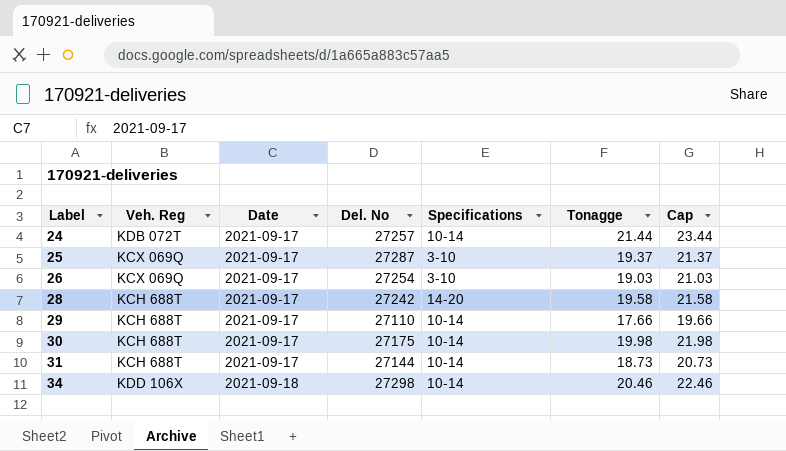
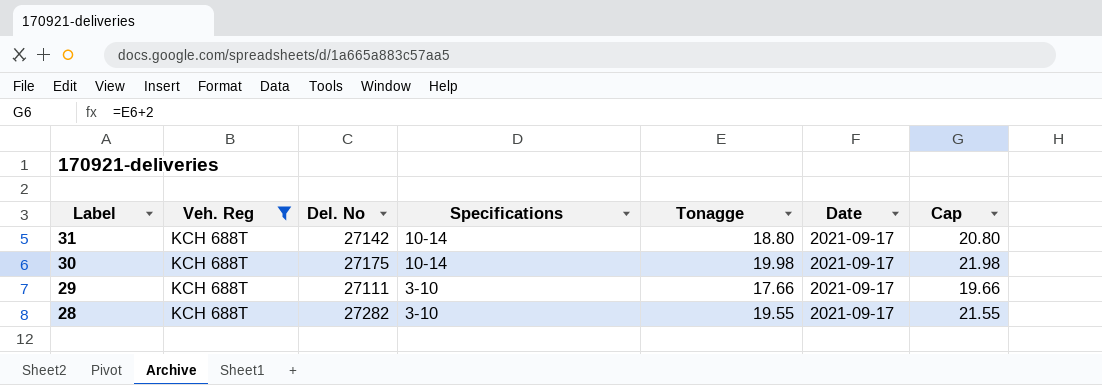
filter: none -> Veh. Reg = KCH 688T
row order: Label ascending -> Label descending
column Date | position: 3 -> 6
31 | Del. No: 27144 -> 27142
31 | Tonagge: 18.73 -> 18.80
31 | Cap: 20.73 -> 20.80
29 | Del. No: 27110 -> 27111
29 | Specifications: 10-14 -> 3-10
28 | Del. No: 27242 -> 27282
28 | Specifications: 14-20 -> 3-10
28 | Tonagge: 19.58 -> 19.55
28 | Cap: 21.58 -> 21.55

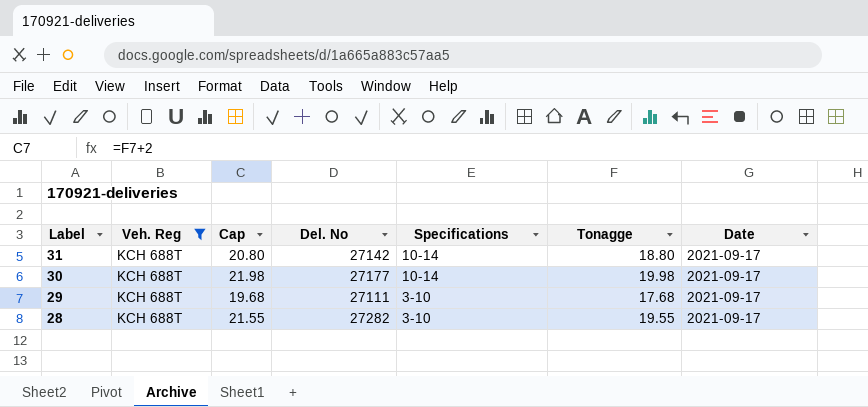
column Cap | position: 7 -> 3
30 | Del. No: 27175 -> 27177
29 | Cap: 19.66 -> 19.68
29 | Tonagge: 17.66 -> 17.68

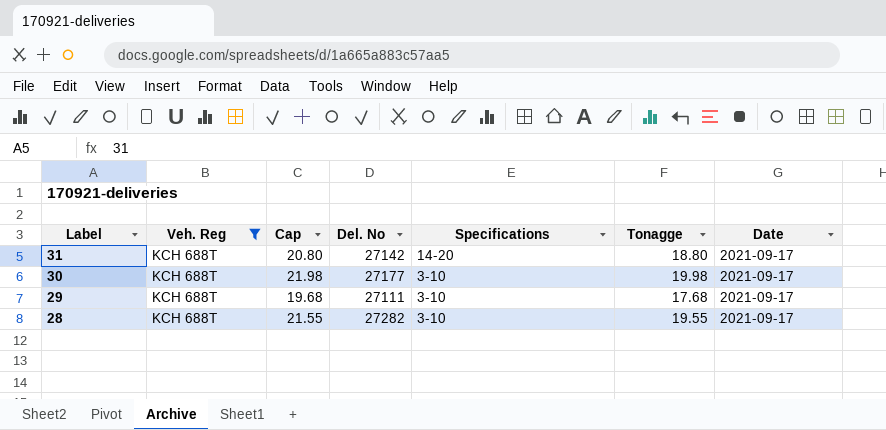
31 | Specifications: 10-14 -> 14-20
30 | Specifications: 10-14 -> 3-10

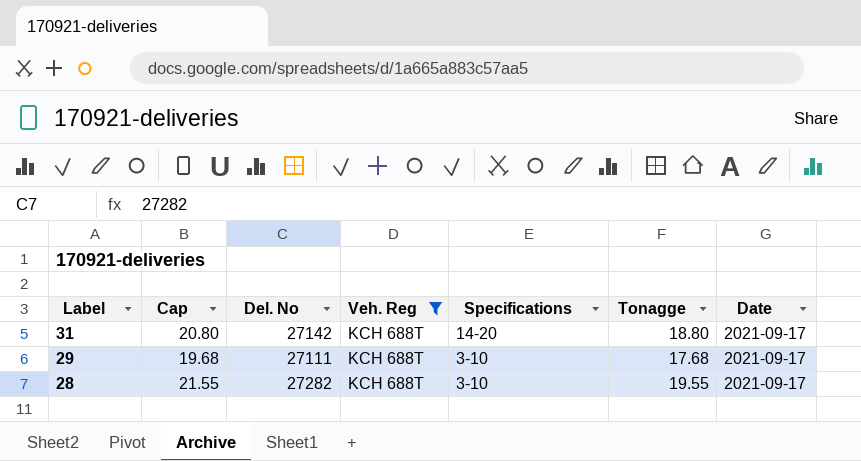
column Veh. Reg | position: 2 -> 4
row 30: KCH 688T | 21.98 | 27177 | 3-10 | 19.98 | 2021-09-17 -> none

